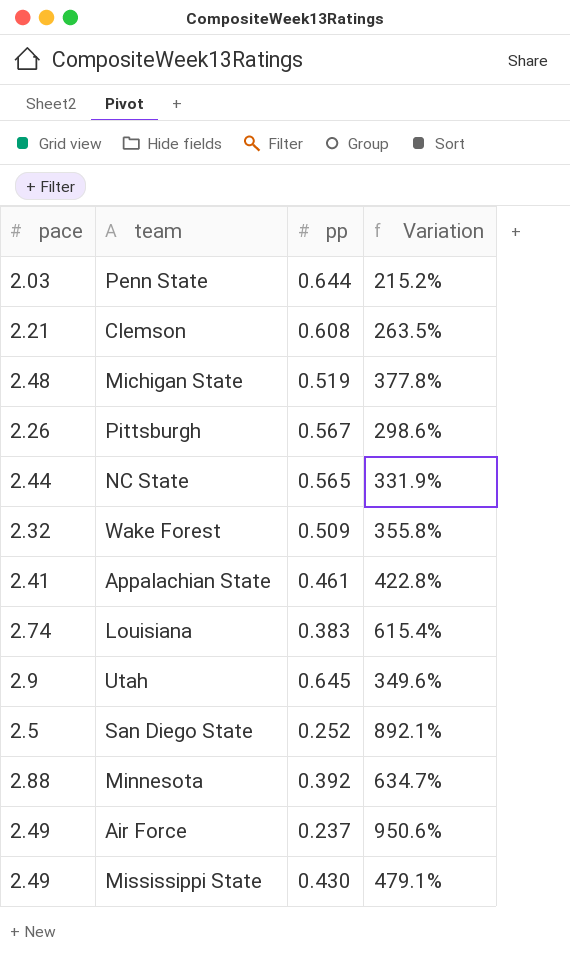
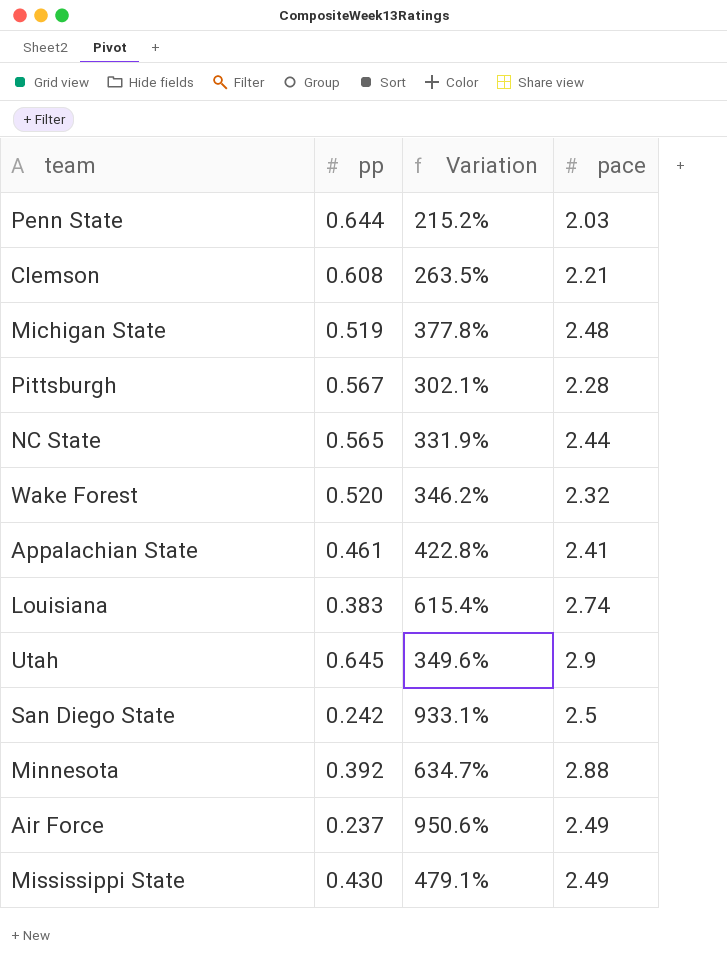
column pace | position: 1 -> 4
Pittsburgh | Variation: 298.6% -> 302.1%
Pittsburgh | pace: 2.26 -> 2.28
Wake Forest | pp: 0.509 -> 0.520
Wake Forest | Variation: 355.8% -> 346.2%
San Diego State | pp: 0.252 -> 0.242
San Diego State | Variation: 892.1% -> 933.1%

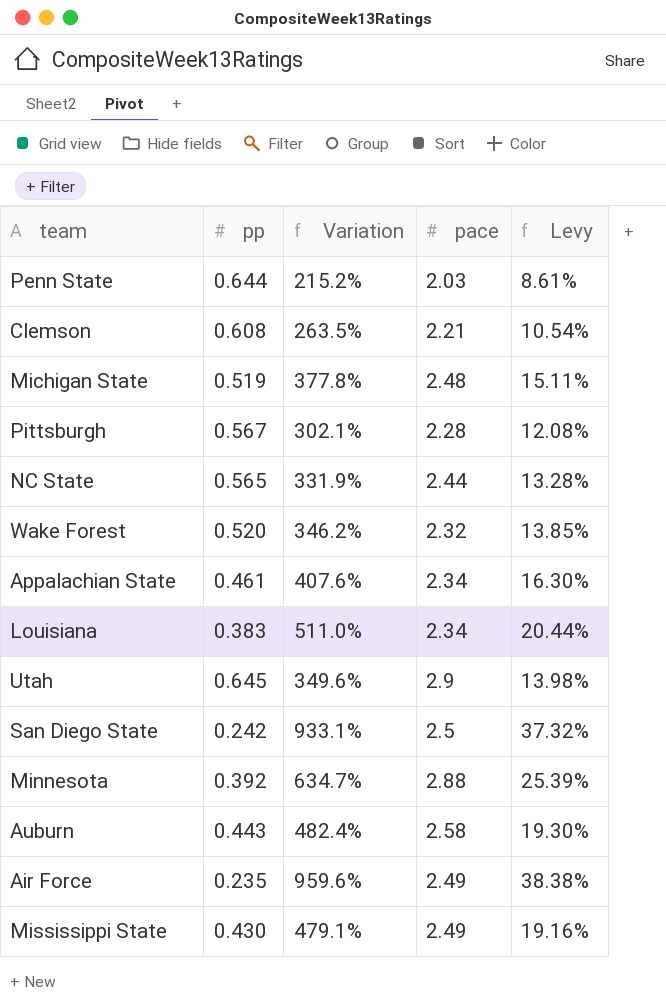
column Levy | formula: none -> [Variation] * 0.04
Appalachian State | Variation: 422.8% -> 407.6%
Appalachian State | pace: 2.41 -> 2.34
Louisiana | Variation: 615.4% -> 511.0%
Louisiana | pace: 2.74 -> 2.34
row Auburn: none -> 0.443 | 482.4% | 2.58 | 19.30%
Air Force | pp: 0.237 -> 0.235
Air Force | Variation: 950.6% -> 959.6%

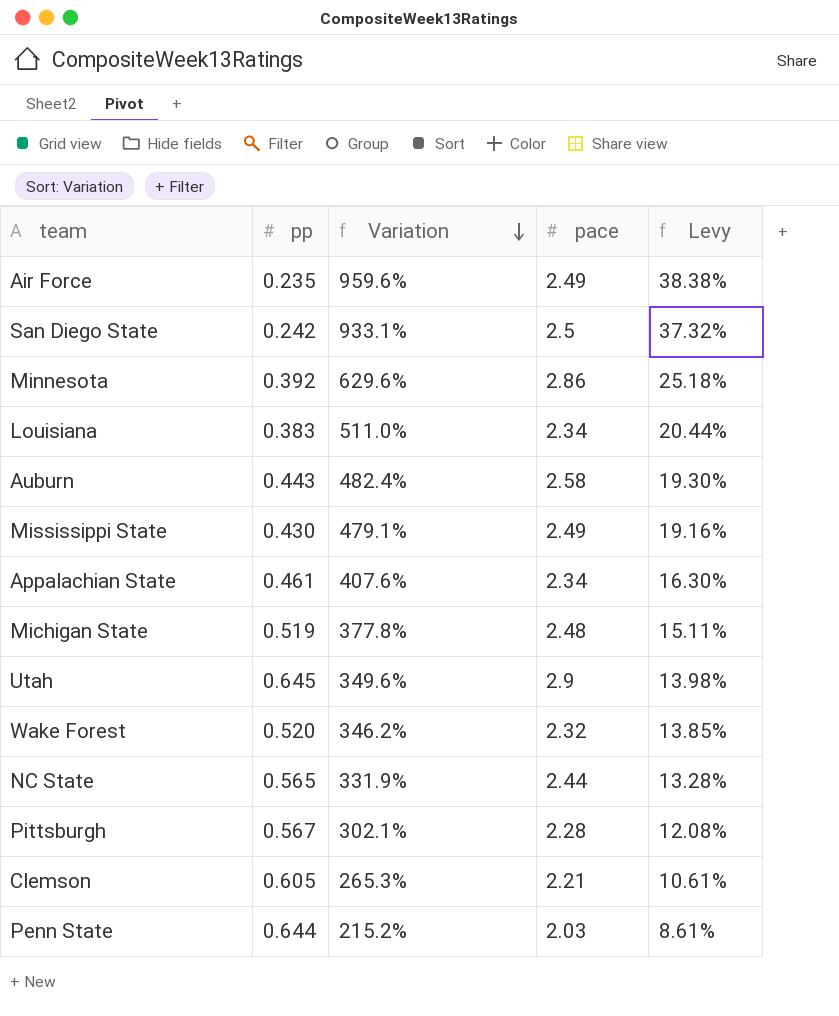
row order: none -> Variation descending
Minnesota | Variation: 634.7% -> 629.6%
Minnesota | pace: 2.88 -> 2.86
Minnesota | Levy: 25.39% -> 25.18%
Clemson | pp: 0.608 -> 0.605
Clemson | Variation: 263.5% -> 265.3%
Clemson | Levy: 10.54% -> 10.61%

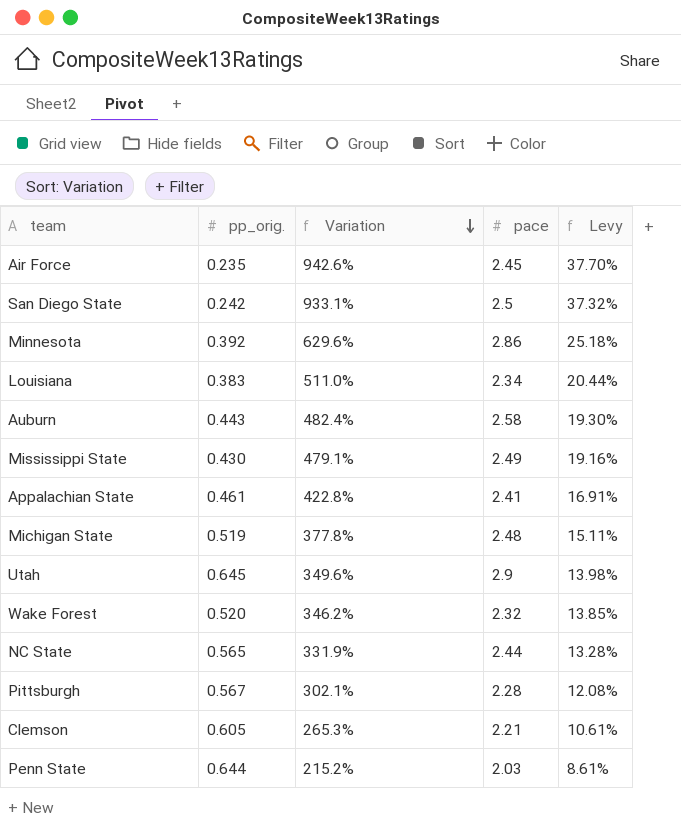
column name: pp -> pp_orig.
Air Force | Variation: 959.6% -> 942.6%
Air Force | pace: 2.49 -> 2.45
Air Force | Levy: 38.38% -> 37.70%
Appalachian State | Variation: 407.6% -> 422.8%
Appalachian State | pace: 2.34 -> 2.41
Appalachian State | Levy: 16.30% -> 16.91%

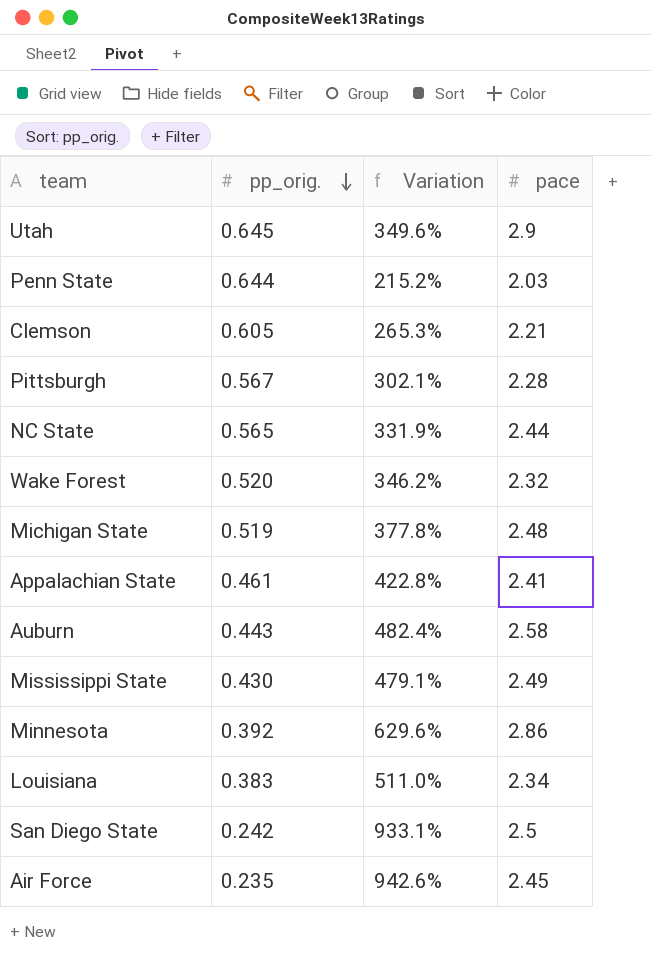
row order: Variation descending -> pp_orig. descending
column Levy | formula: [Variation] * 0.04 -> none

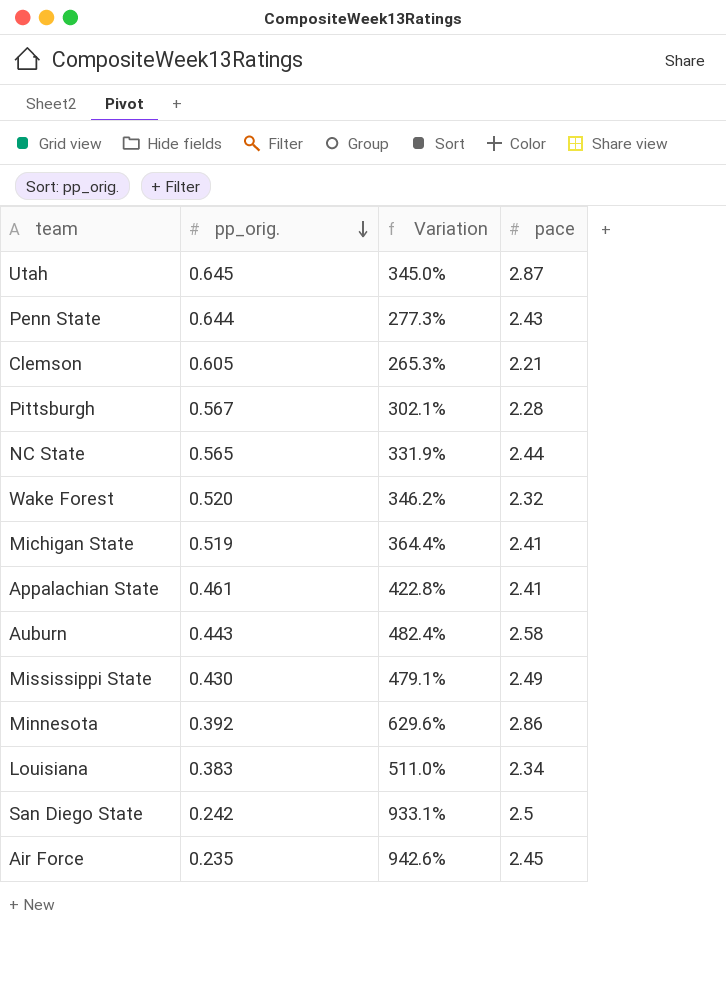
Utah | Variation: 349.6% -> 345.0%
Utah | pace: 2.9 -> 2.87
Penn State | Variation: 215.2% -> 277.3%
Penn State | pace: 2.03 -> 2.43
Michigan State | Variation: 377.8% -> 364.4%
Michigan State | pace: 2.48 -> 2.41

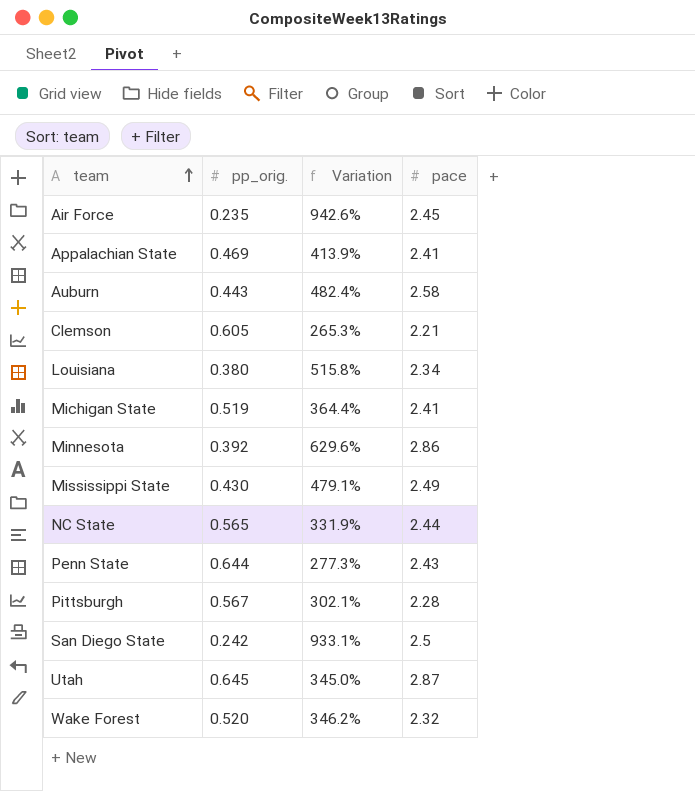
row order: pp_orig. descending -> team ascending
Appalachian State | pp_orig.: 0.461 -> 0.469
Appalachian State | Variation: 422.8% -> 413.9%
Louisiana | pp_orig.: 0.383 -> 0.380
Louisiana | Variation: 511.0% -> 515.8%

